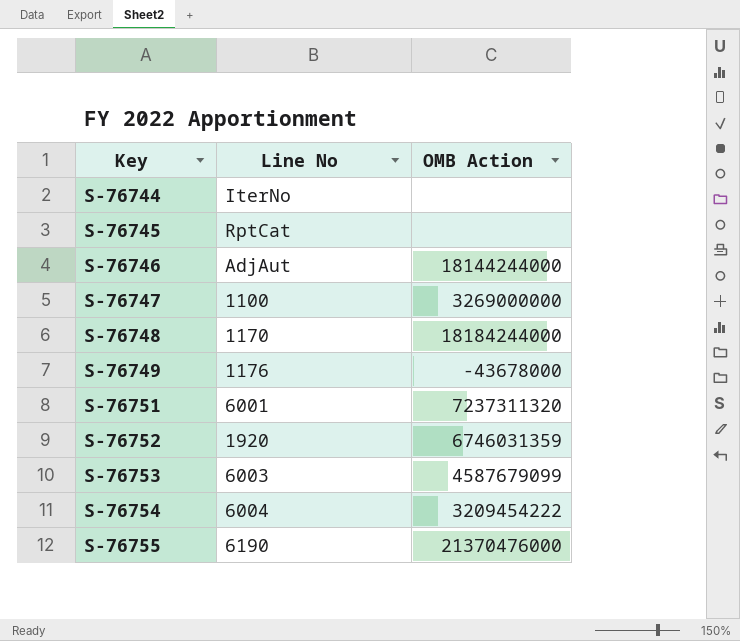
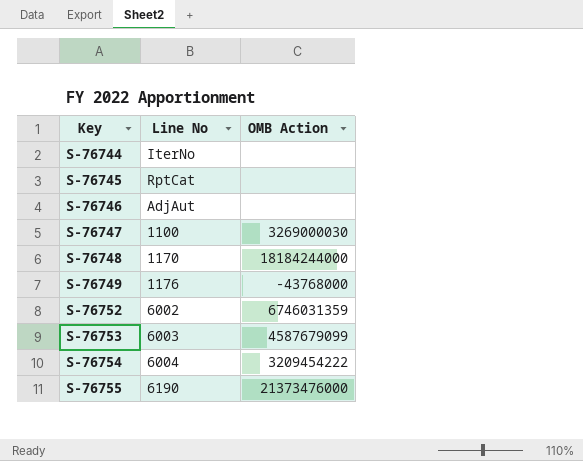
row S-76751: 6001 | 7237311320 -> none
S-76746 | OMB Action: 18144244000 -> none
S-76747 | OMB Action: 3269000000 -> 3269000030
S-76749 | OMB Action: -43678000 -> -43768000
S-76752 | Line No: 1920 -> 6002
S-76755 | OMB Action: 21370476000 -> 21373476000

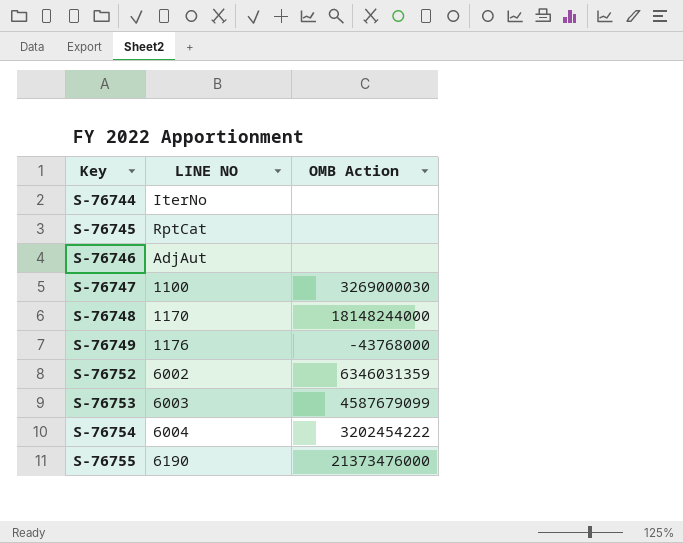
column name: Line No -> LINE NO
S-76748 | OMB Action: 18184244000 -> 18148244000
S-76752 | OMB Action: 6746031359 -> 6346031359
S-76754 | OMB Action: 3209454222 -> 3202454222

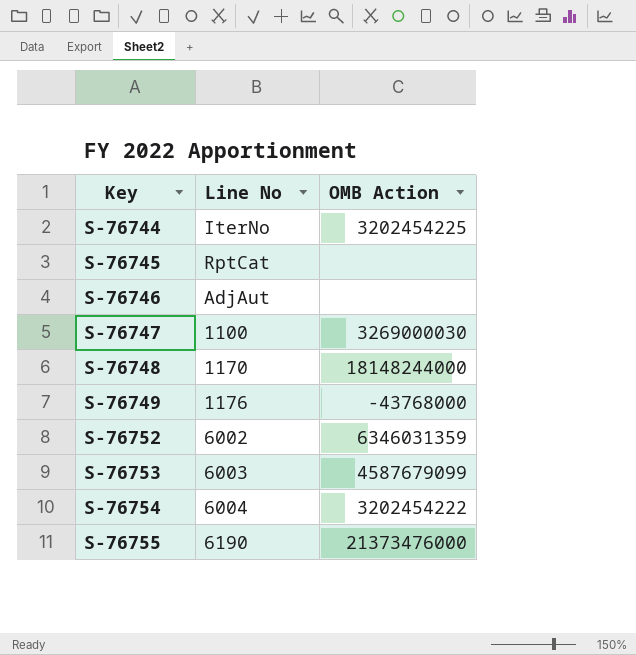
column name: LINE NO -> Line No
S-76744 | OMB Action: none -> 3202454225

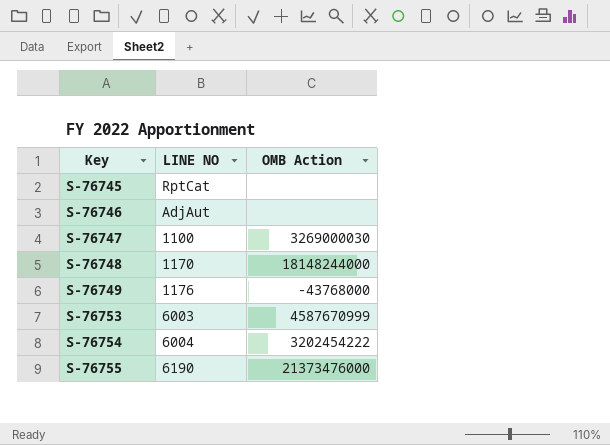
column name: Line No -> LINE NO
row S-76744: IterNo | 3202454225 -> none
row S-76752: 6002 | 6346031359 -> none
S-76753 | OMB Action: 4587679099 -> 4587670999

